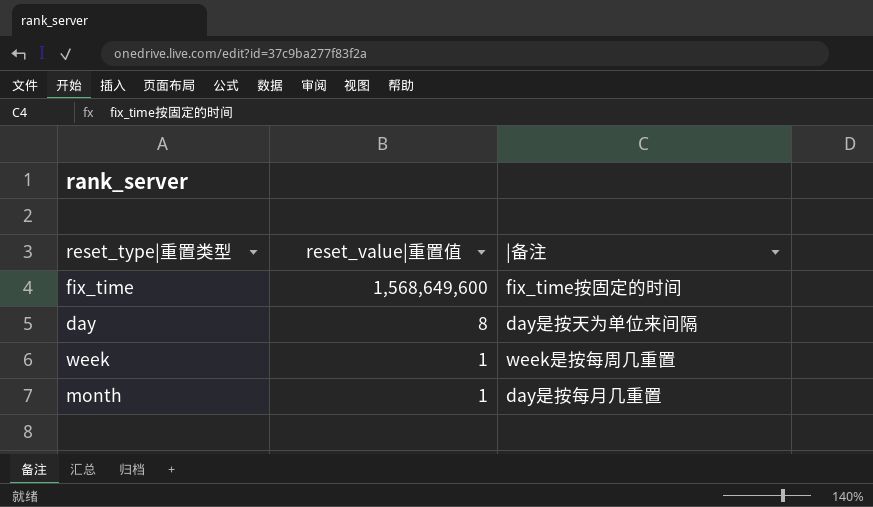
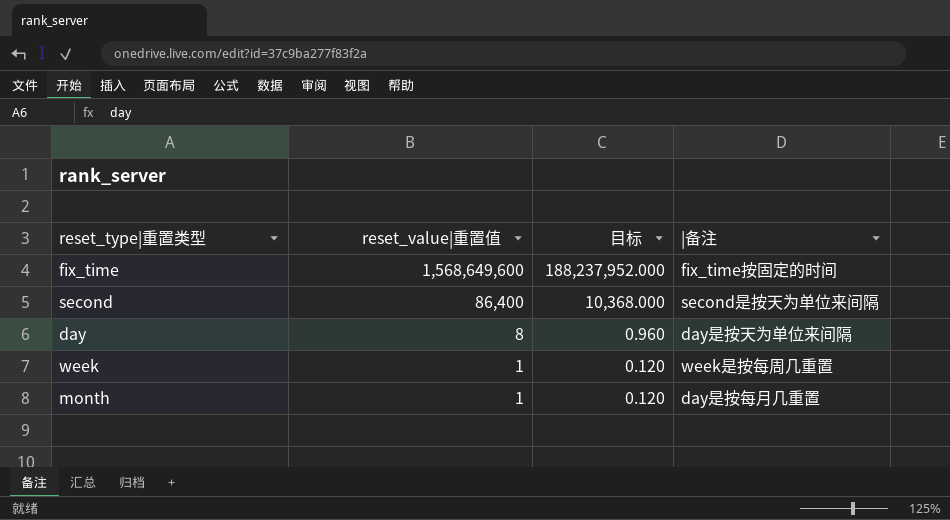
column 目标 | formula: none -> [reset_value|重置值] * 0.12
row second: none -> 86,400 | 10,368.000 | second是按天为单位来间隔

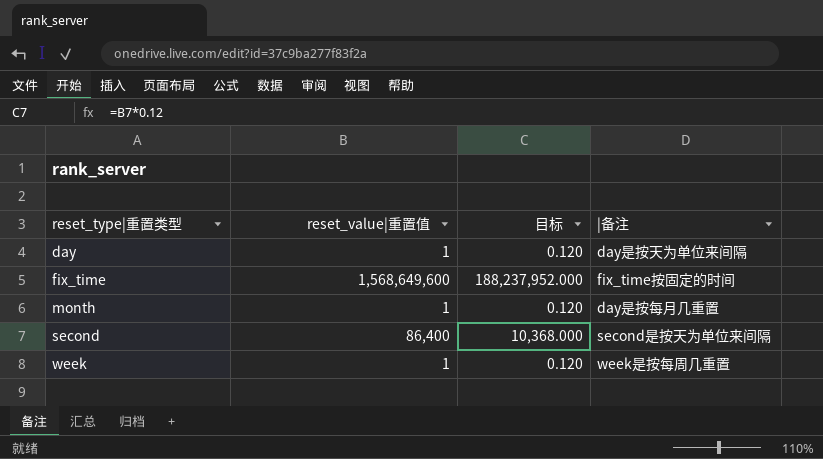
row order: reset_value|重置值 descending -> reset_type|重置类型 ascending
day | reset_value|重置值: 8 -> 1
day | 目标: 0.960 -> 0.120

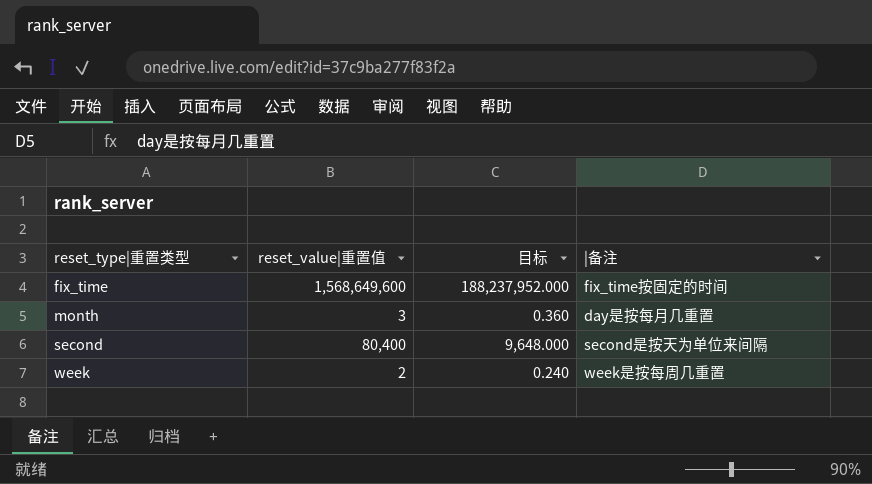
row day: 1 | 0.120 | day是按天为单位来间隔 -> none
month | reset_value|重置值: 1 -> 3
month | 目标: 0.120 -> 0.360
second | reset_value|重置值: 86,400 -> 80,400
second | 目标: 10,368.000 -> 9,648.000
week | reset_value|重置值: 1 -> 2
week | 目标: 0.120 -> 0.240

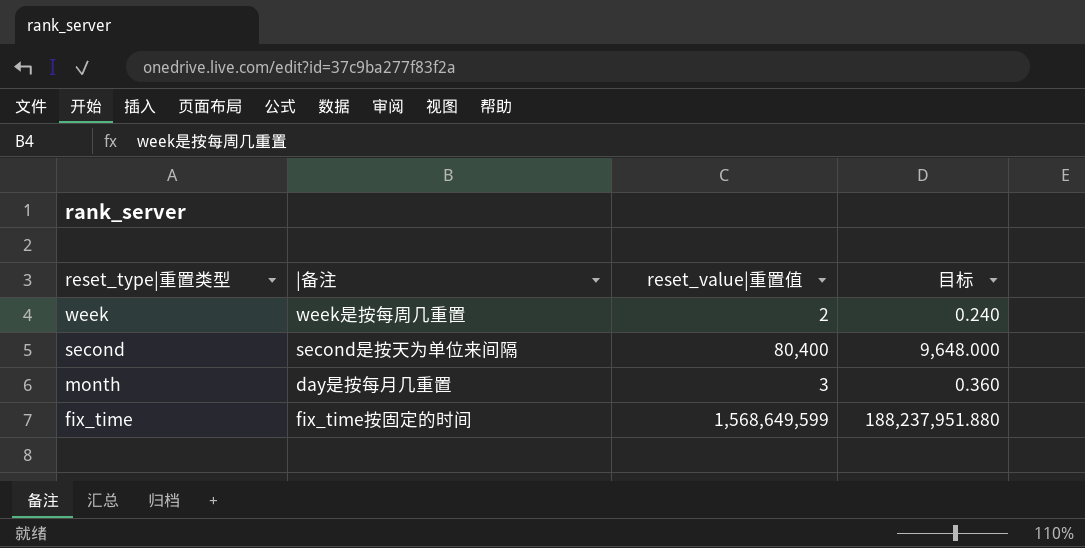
row order: reset_type|重置类型 ascending -> reset_type|重置类型 descending
column |备注 | position: 4 -> 2
fix_time | reset_value|重置值: 1,568,649,600 -> 1,568,649,599
fix_time | 目标: 188,237,952.000 -> 188,237,951.880

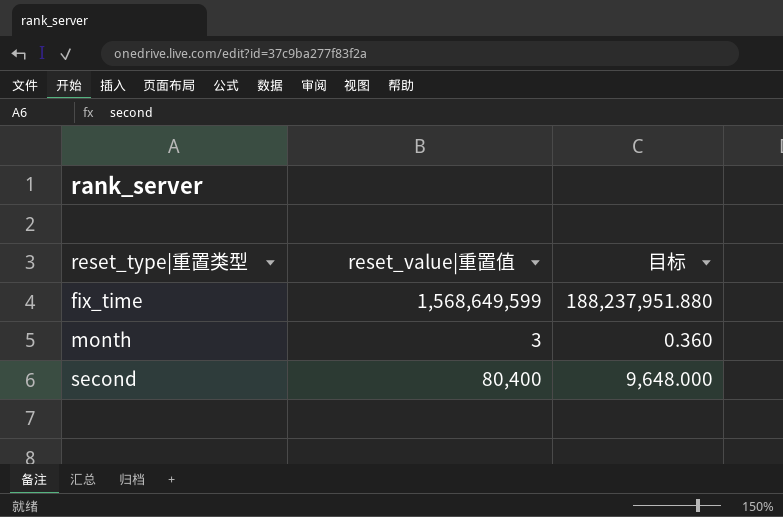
row order: reset_type|重置类型 descending -> reset_type|重置类型 ascending
column |备注 | position: 2 -> none
row week: week是按每周几重置 | 2 | 0.240 -> none

